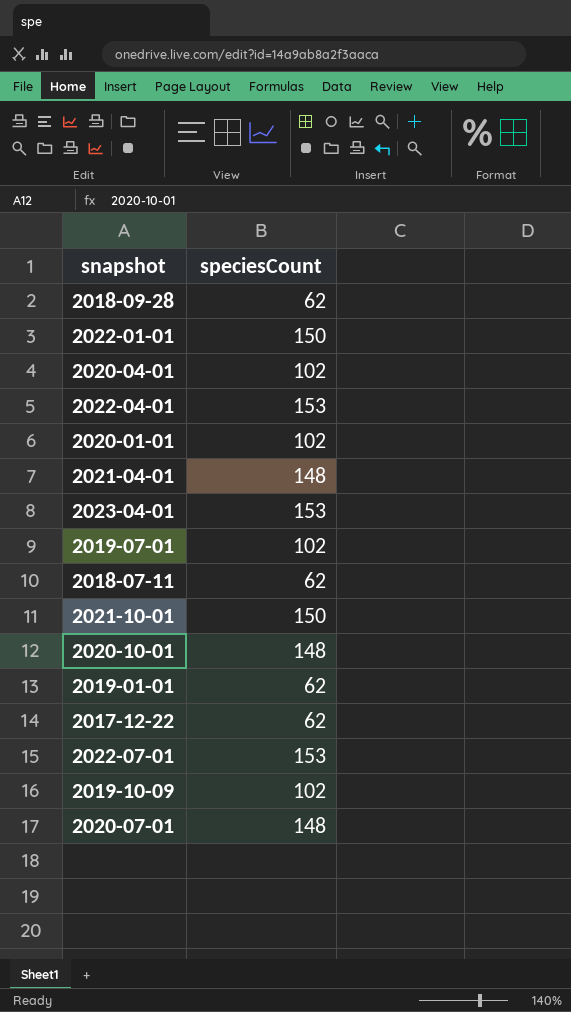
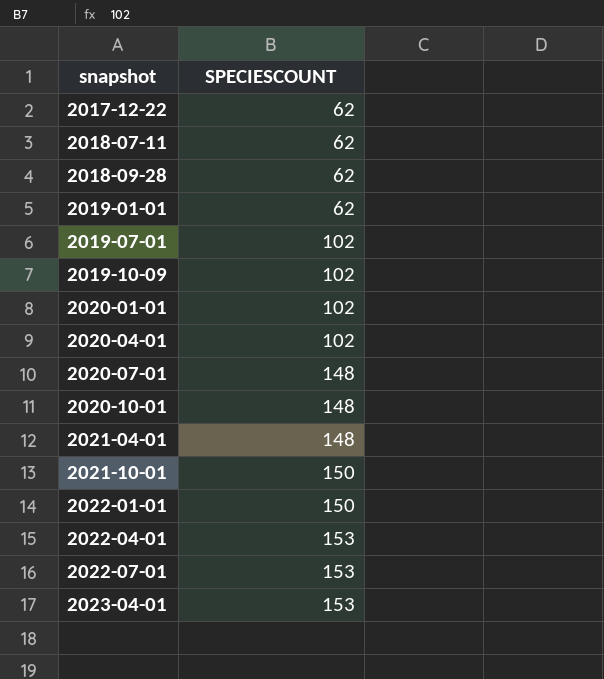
row order: none -> snapshot ascending
column name: speciesCount -> SPECIESCOUNT

